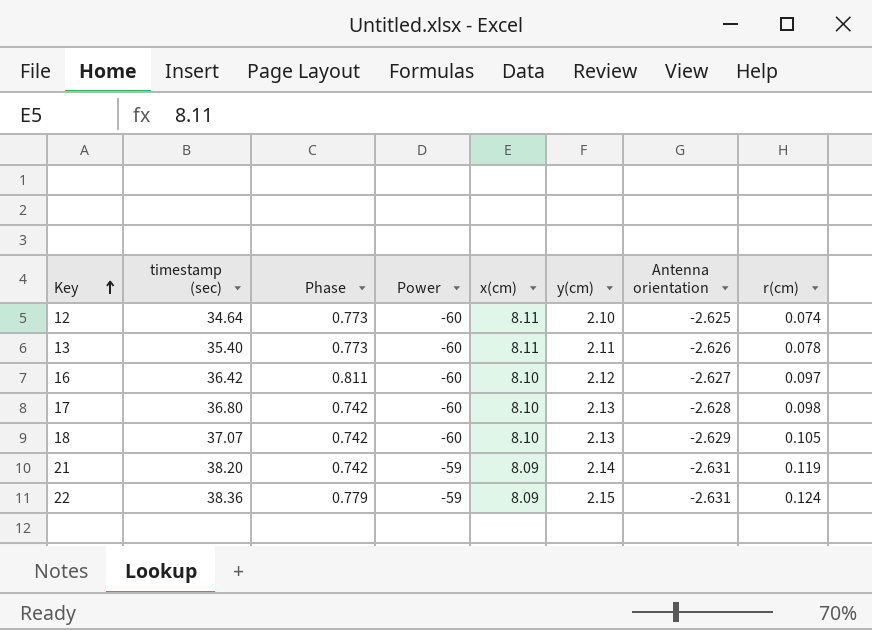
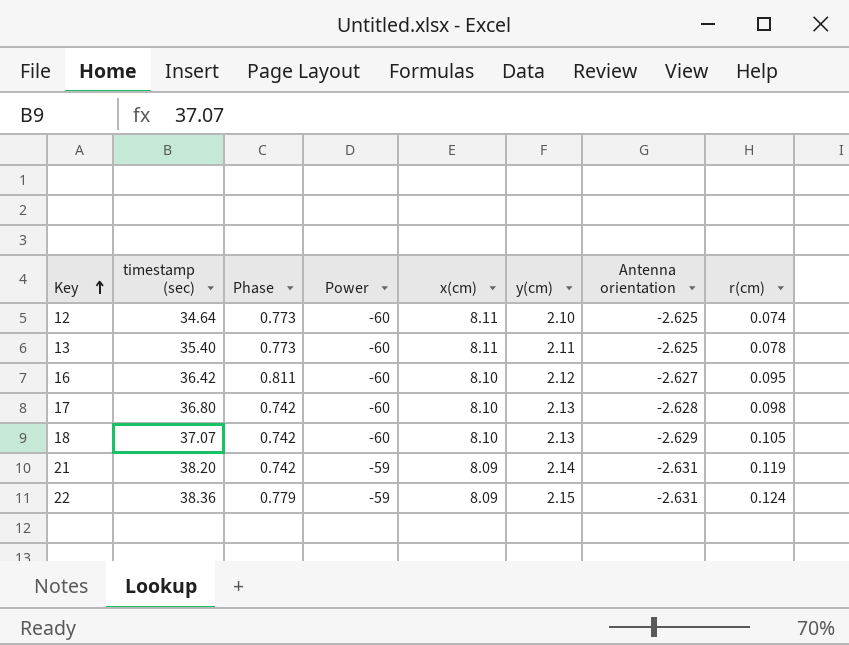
13 | Antenna orientation: -2.626 -> -2.625
16 | r(cm): 0.097 -> 0.095

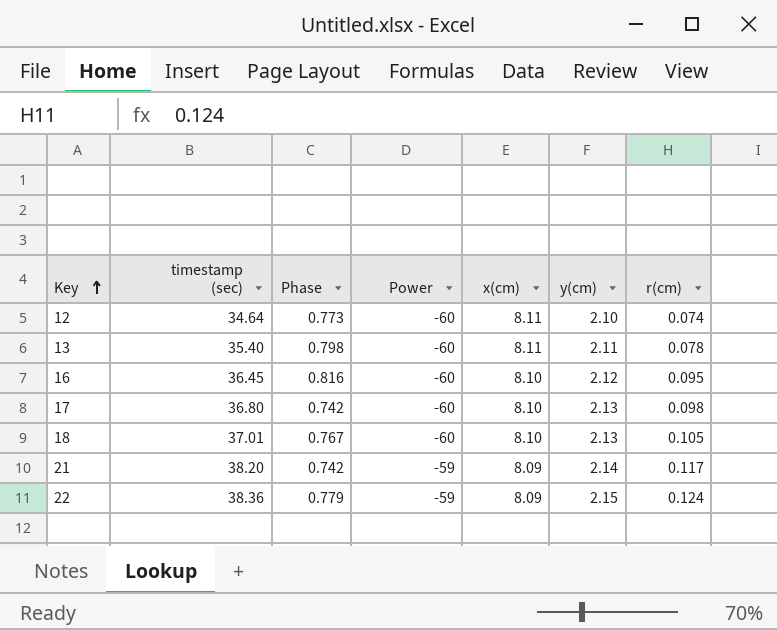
column Antenna orientation | position: 7 -> none
13 | Phase: 0.773 -> 0.798
16 | timestamp (sec): 36.42 -> 36.45
16 | Phase: 0.811 -> 0.816
18 | timestamp (sec): 37.07 -> 37.01
18 | Phase: 0.742 -> 0.767
21 | r(cm): 0.119 -> 0.117

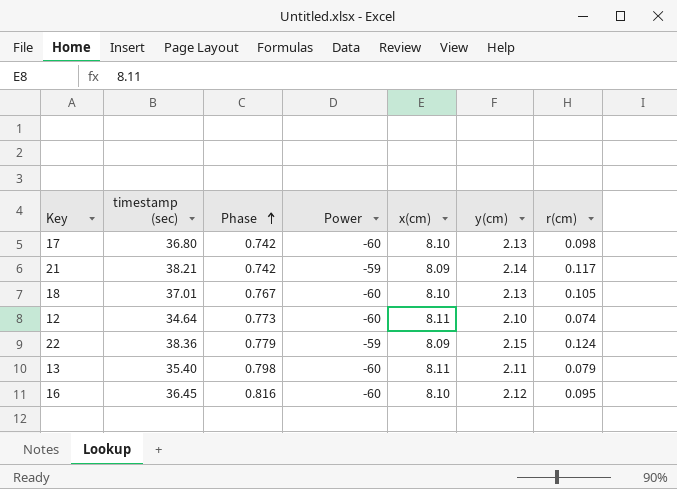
row order: Key ascending -> Phase ascending
21 | timestamp (sec): 38.20 -> 38.21
13 | r(cm): 0.078 -> 0.079

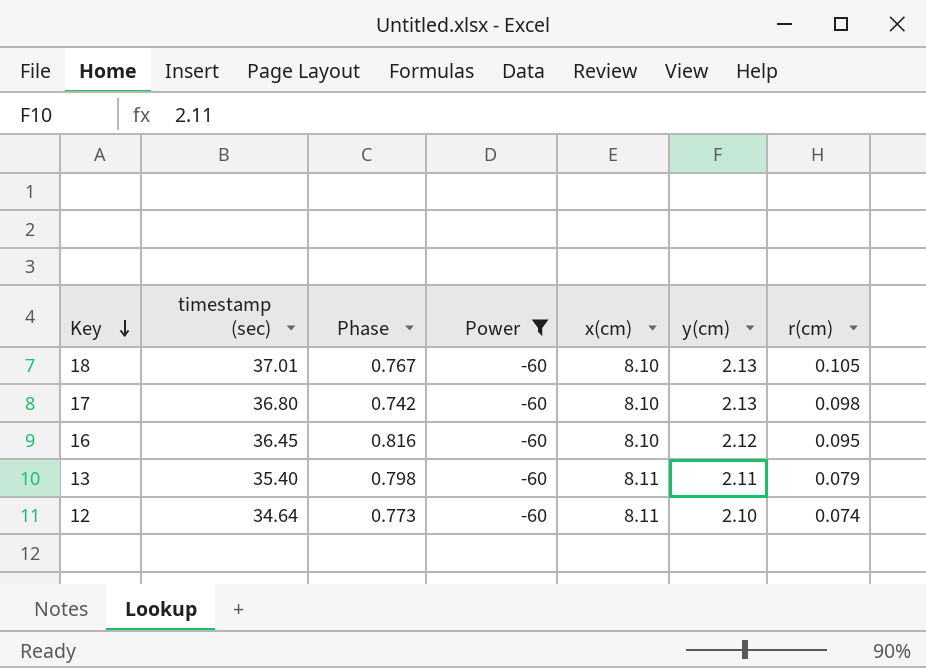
filter: none -> Power = -60
row order: Phase ascending -> Key descending

